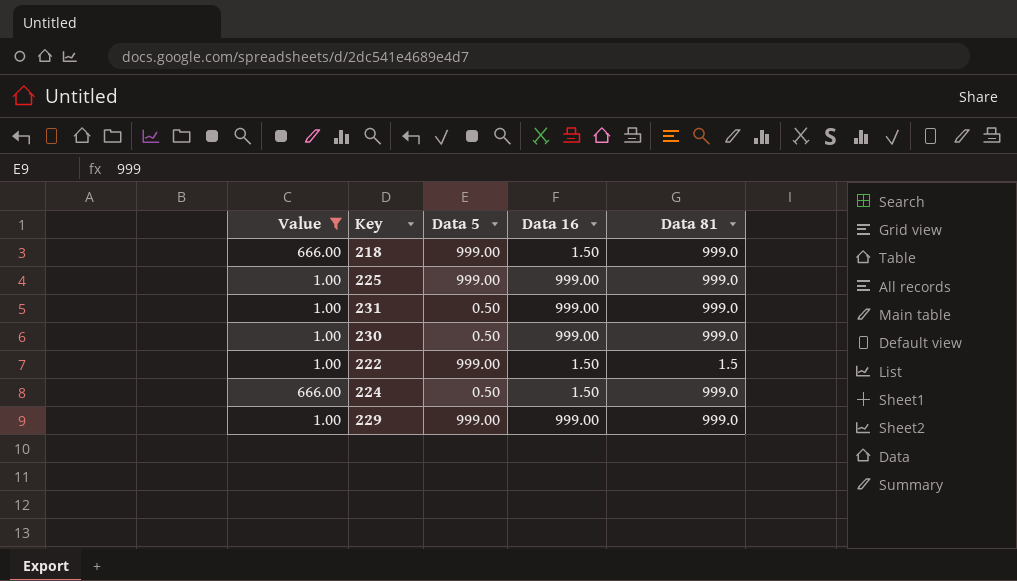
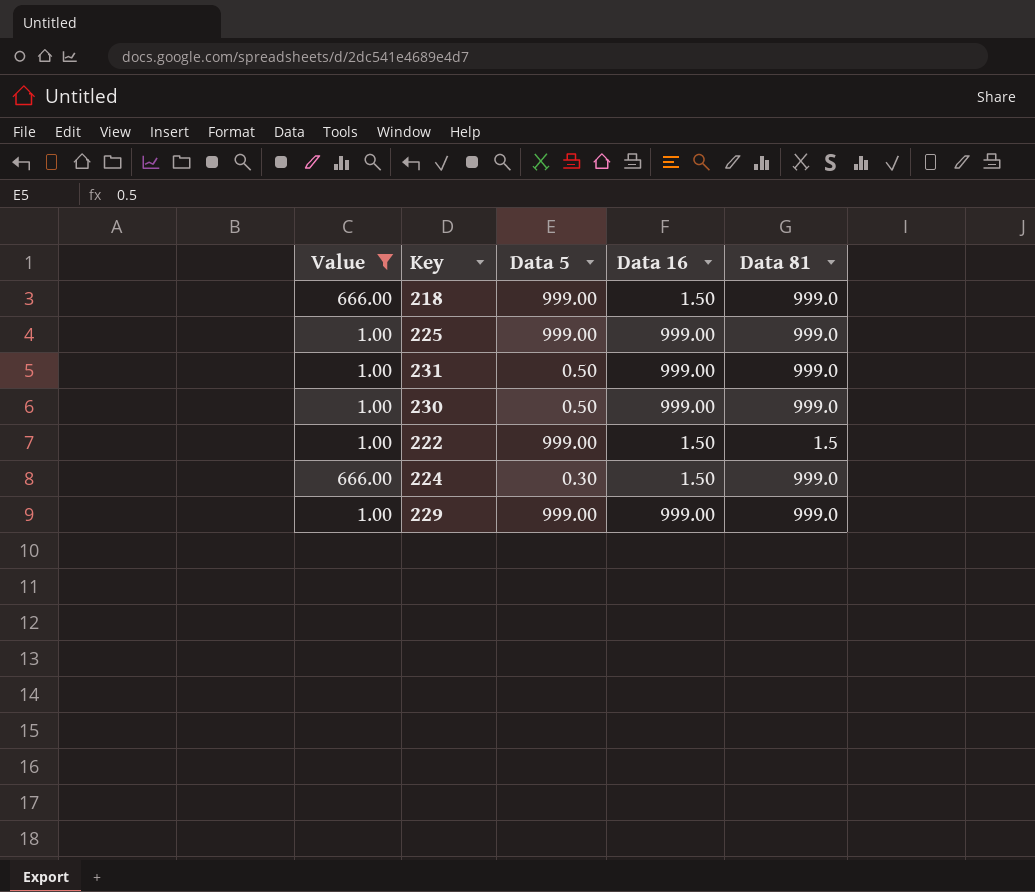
224 | Data 5: 0.50 -> 0.30

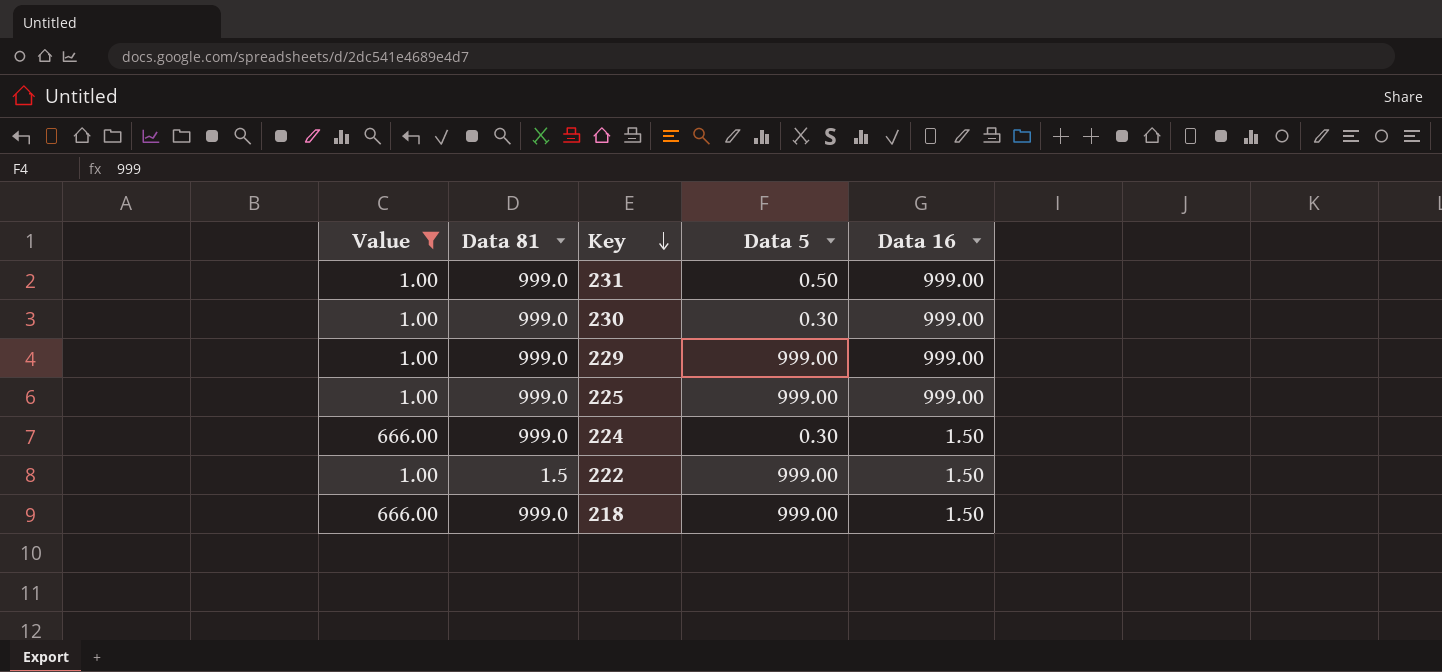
row order: none -> Key descending
column Data 81 | position: 5 -> 2
230 | Data 5: 0.50 -> 0.30

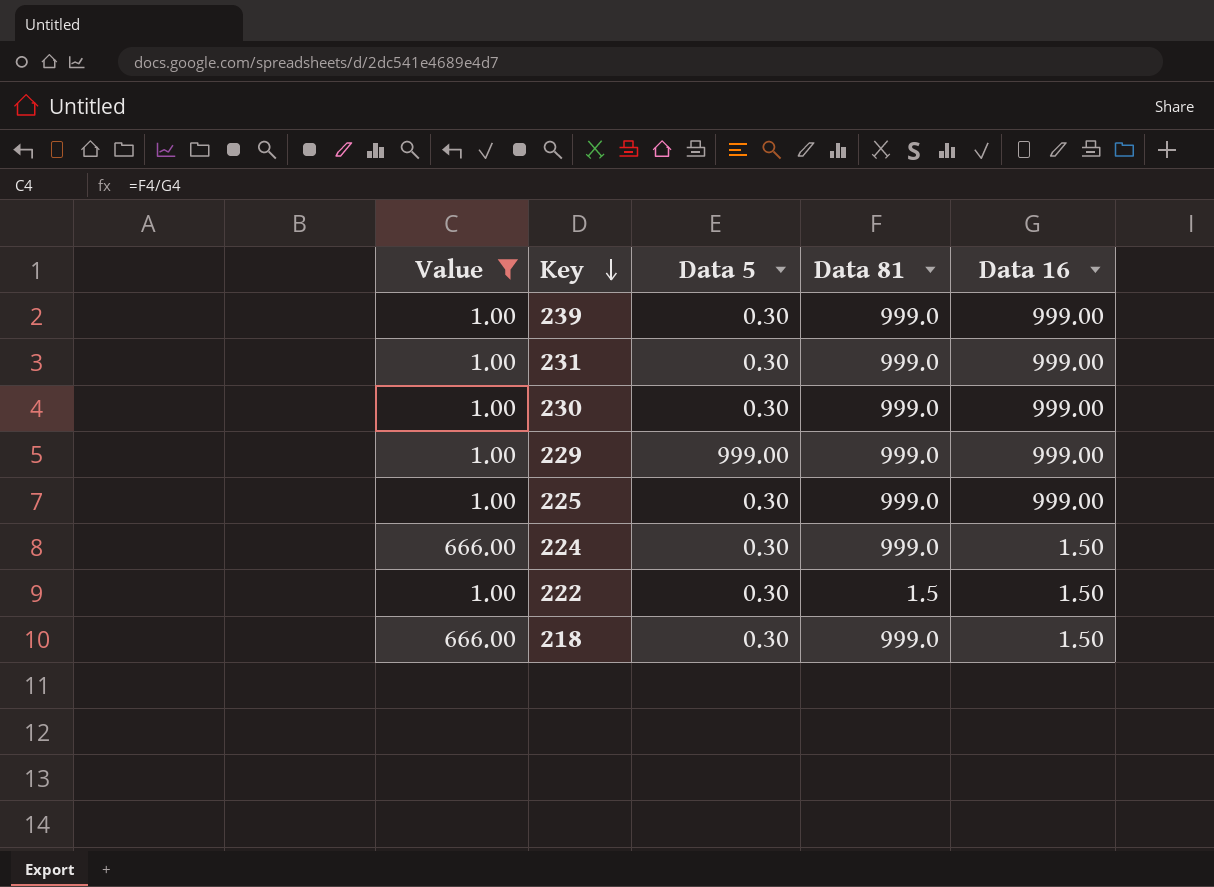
column Data 81 | position: 2 -> 4
row 239: none -> 1.00 | 0.30 | 999.0 | 999.00
231 | Data 5: 0.50 -> 0.30
225 | Data 5: 999.00 -> 0.30
222 | Data 5: 999.00 -> 0.30
218 | Data 5: 999.00 -> 0.30

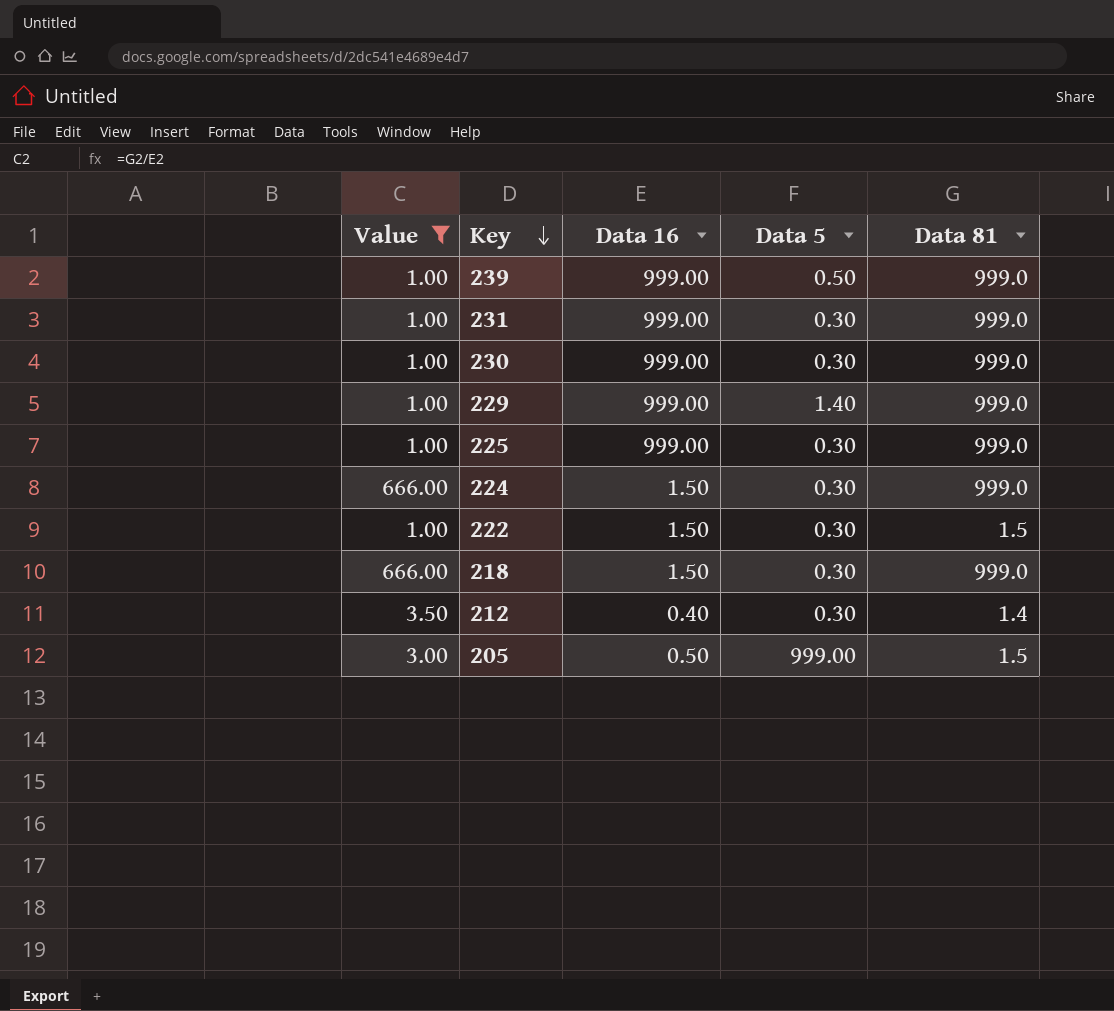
column Data 16 | position: 5 -> 3
239 | Data 5: 0.30 -> 0.50
229 | Data 5: 999.00 -> 1.40
row 212: none -> 3.50 | 0.40 | 0.30 | 1.4
row 205: none -> 3.00 | 0.50 | 999.00 | 1.5

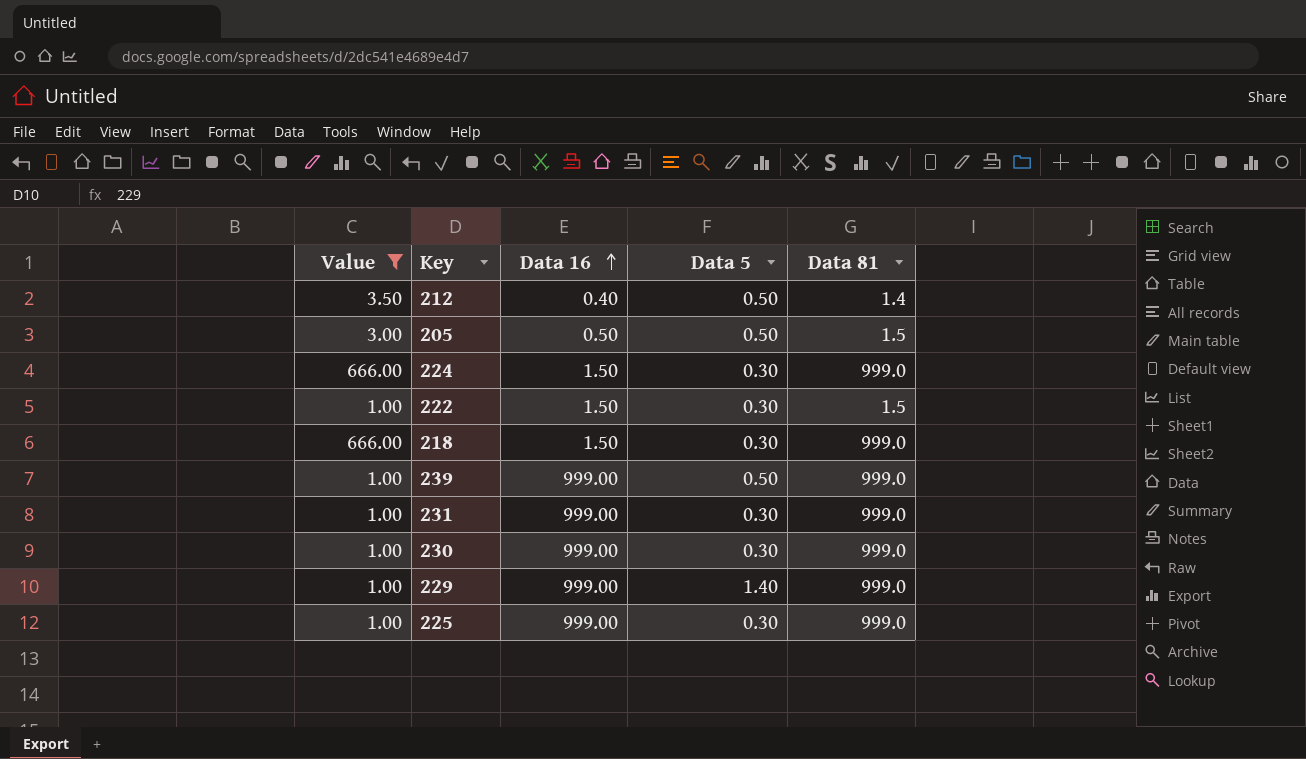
row order: Key descending -> Data 16 ascending
212 | Data 5: 0.30 -> 0.50
205 | Data 5: 999.00 -> 0.50

